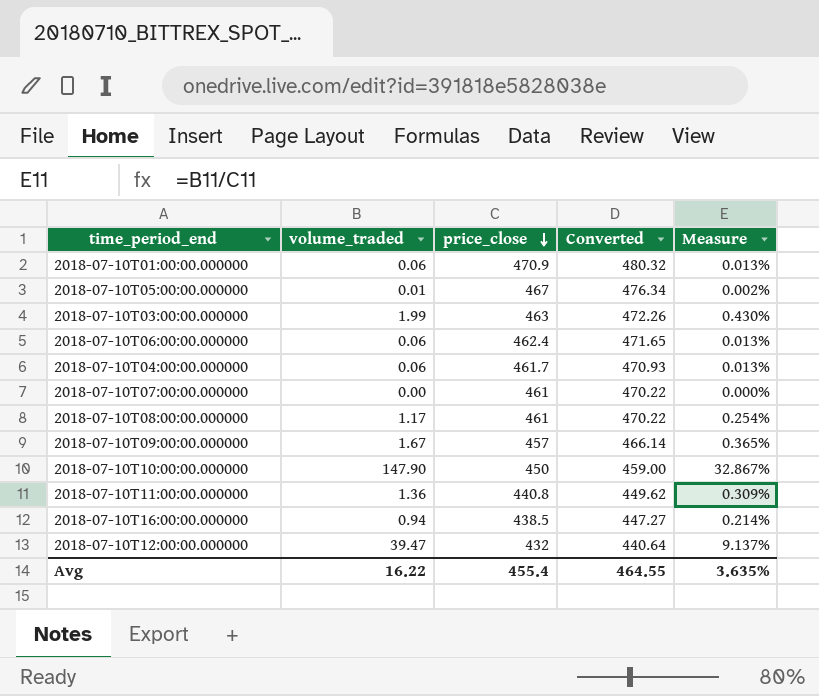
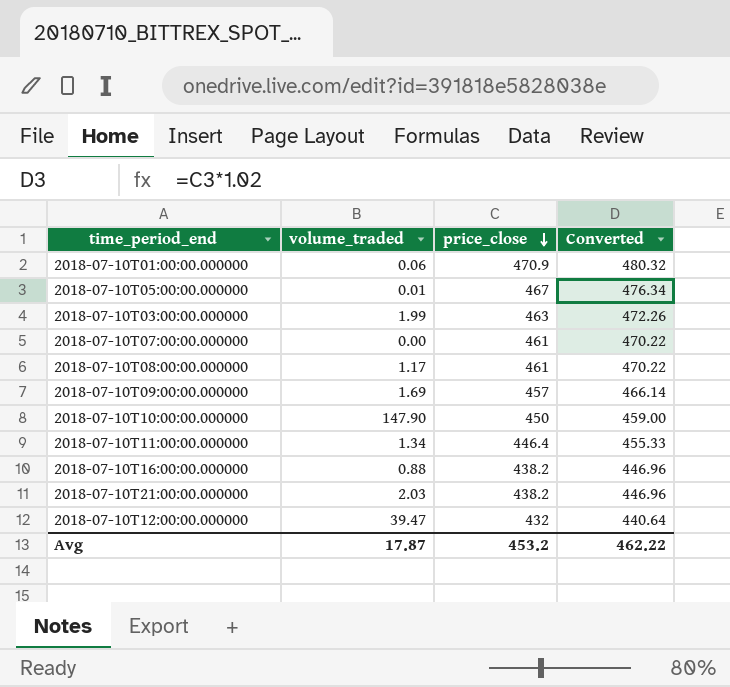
column Measure | formula: [volume_traded] / [price_close] -> none
row 2018-07-10T06:00:00.000000: 0.06 | 462.4 | 471.65 | 0.013% -> none
row 2018-07-10T04:00:00.000000: 0.06 | 461.7 | 470.93 | 0.013% -> none
2018-07-10T09:00:00.000000 | volume_traded: 1.67 -> 1.69
2018-07-10T11:00:00.000000 | volume_traded: 1.36 -> 1.34
2018-07-10T11:00:00.000000 | price_close: 440.8 -> 446.4
2018-07-10T11:00:00.000000 | Converted: 449.62 -> 455.33
2018-07-10T16:00:00.000000 | volume_traded: 0.94 -> 0.88
2018-07-10T16:00:00.000000 | price_close: 438.5 -> 438.2
2018-07-10T16:00:00.000000 | Converted: 447.27 -> 446.96
row 2018-07-10T21:00:00.000000: none -> 2.03 | 438.2 | 446.96
Avg | volume_traded: 16.22 -> 17.87
Avg | price_close: 455.4 -> 453.2
Avg | Converted: 464.55 -> 462.22

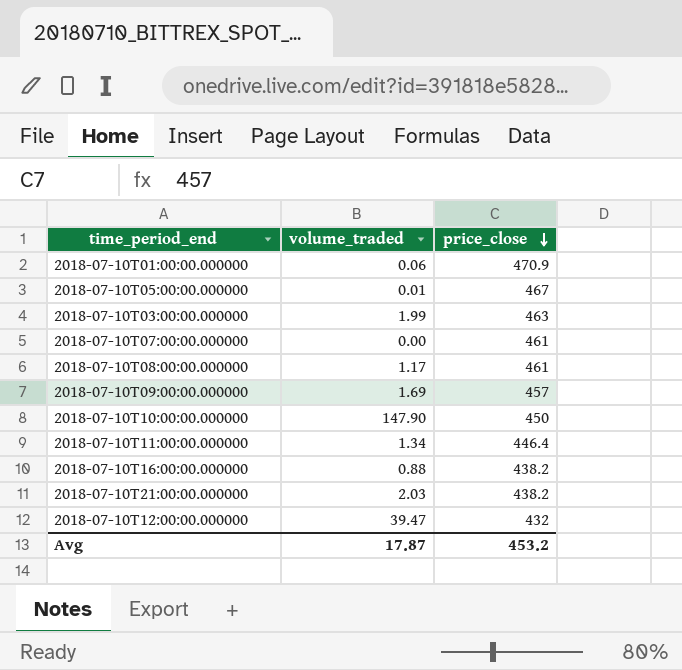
column Converted | formula: [price_close] * 1.02 -> none

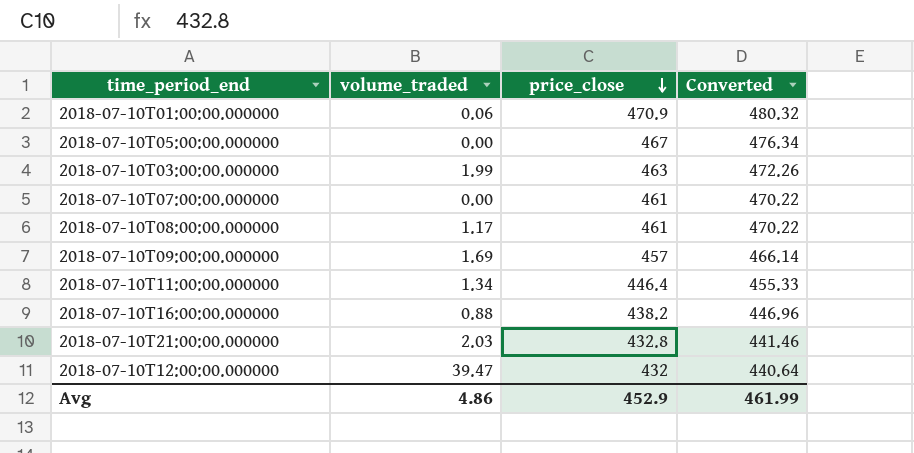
column Converted | formula: none -> [price_close] * 1.02
row 2018-07-10T10:00:00.000000: 147.90 | 450 -> none
2018-07-10T05:00:00.000000 | volume_traded: 0.01 -> 0.00
2018-07-10T21:00:00.000000 | price_close: 438.2 -> 432.8
Avg | volume_traded: 17.87 -> 4.86
Avg | price_close: 453.2 -> 452.9

